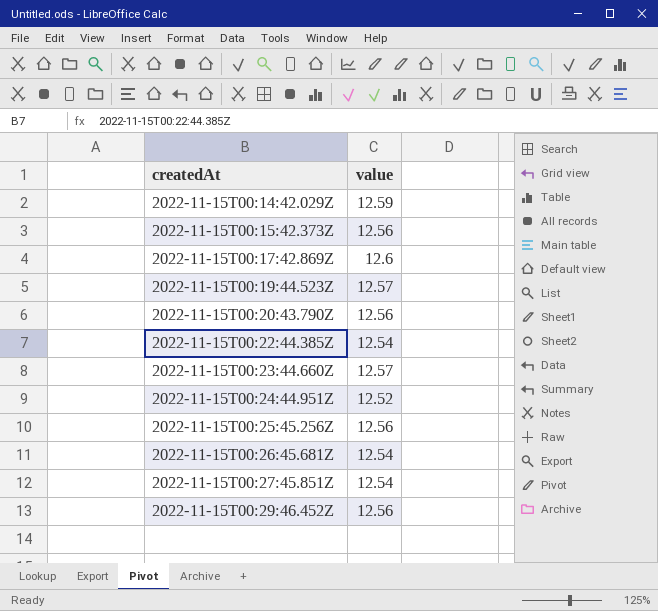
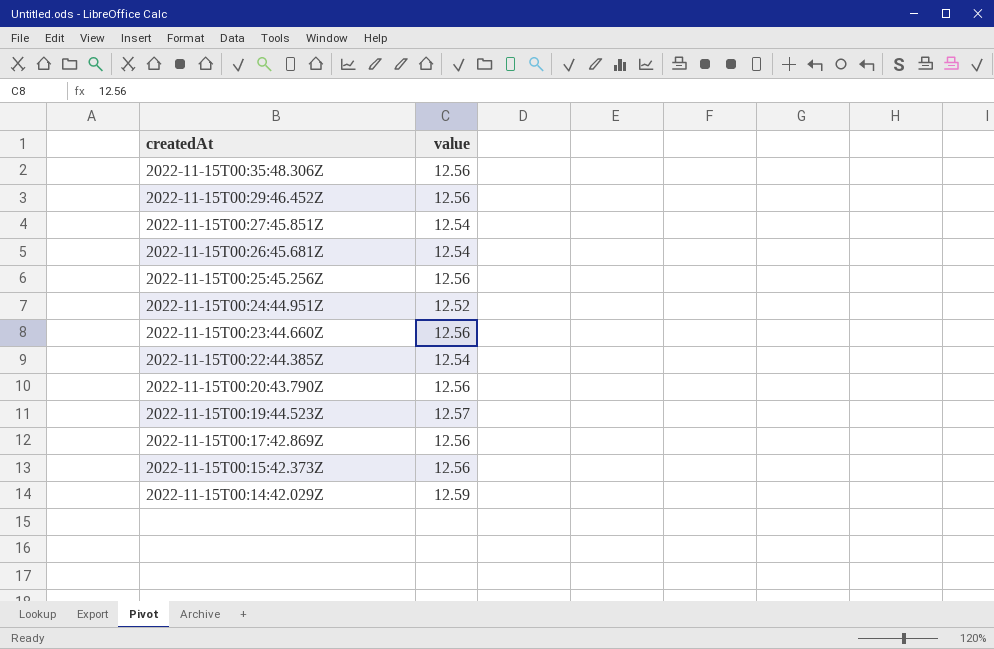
row order: createdAt ascending -> createdAt descending
row 2022-11-15T00:35:48.306Z: none -> 12.56
2022-11-15T00:23:44.660Z | value: 12.57 -> 12.56
2022-11-15T00:17:42.869Z | value: 12.6 -> 12.56

